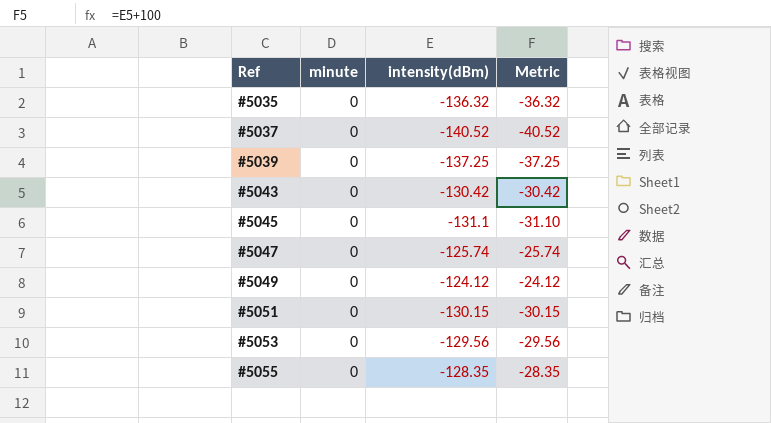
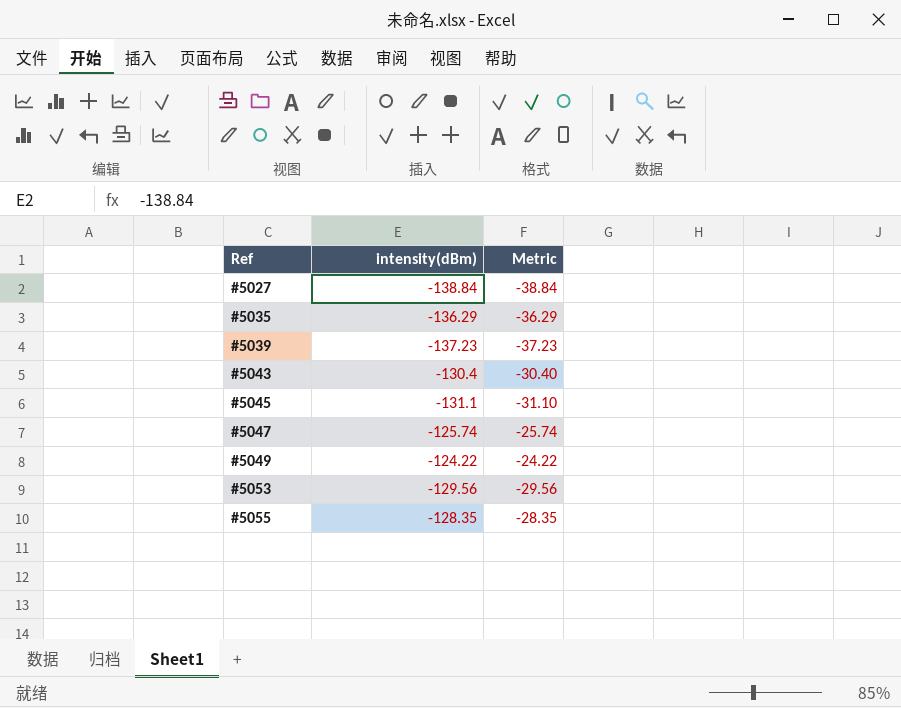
column minute | position: 2 -> none
row #5037: 0 | -140.52 | -40.52 -> none
row #5051: 0 | -130.15 | -30.15 -> none
row #5027: none -> -138.84 | -38.84
#5035 | intensity(dBm): -136.32 -> -136.29
#5035 | Metric: -36.32 -> -36.29
#5039 | intensity(dBm): -137.25 -> -137.23
#5039 | Metric: -37.25 -> -37.23
#5043 | intensity(dBm): -130.42 -> -130.4
#5043 | Metric: -30.42 -> -30.40
#5049 | intensity(dBm): -124.12 -> -124.22
#5049 | Metric: -24.12 -> -24.22

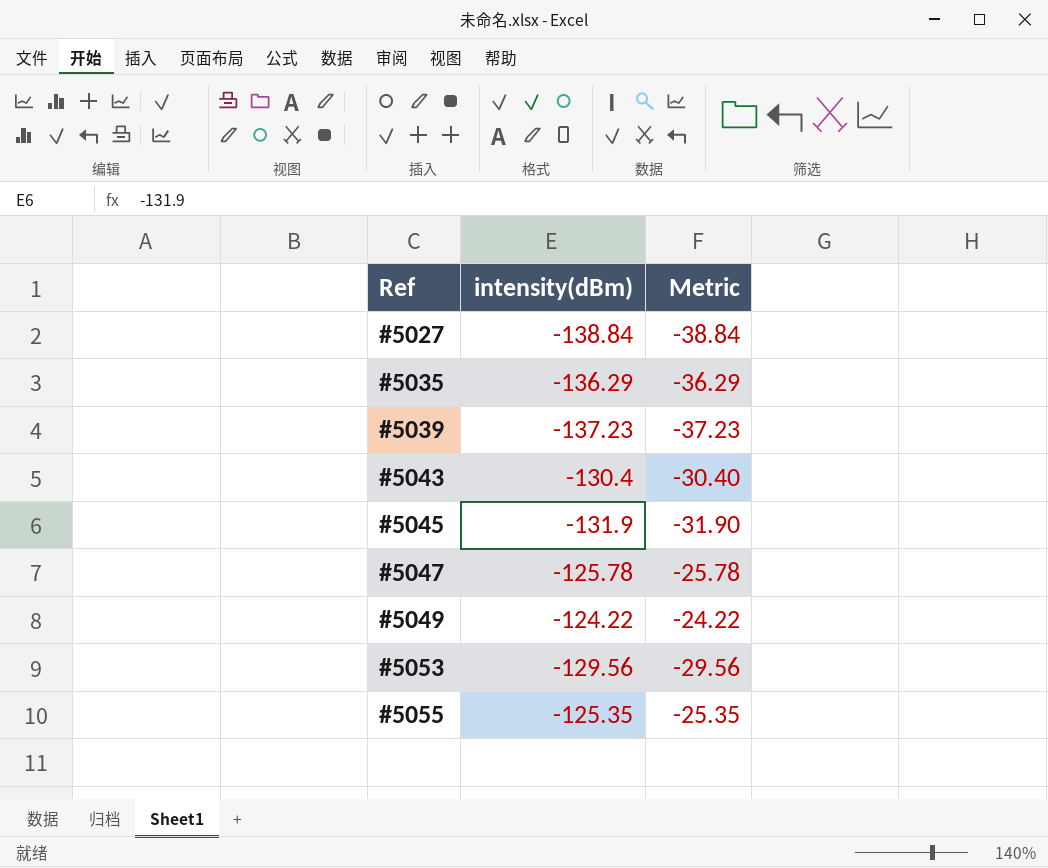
#5045 | intensity(dBm): -131.1 -> -131.9
#5045 | Metric: -31.10 -> -31.90
#5047 | intensity(dBm): -125.74 -> -125.78
#5047 | Metric: -25.74 -> -25.78
#5055 | intensity(dBm): -128.35 -> -125.35
#5055 | Metric: -28.35 -> -25.35

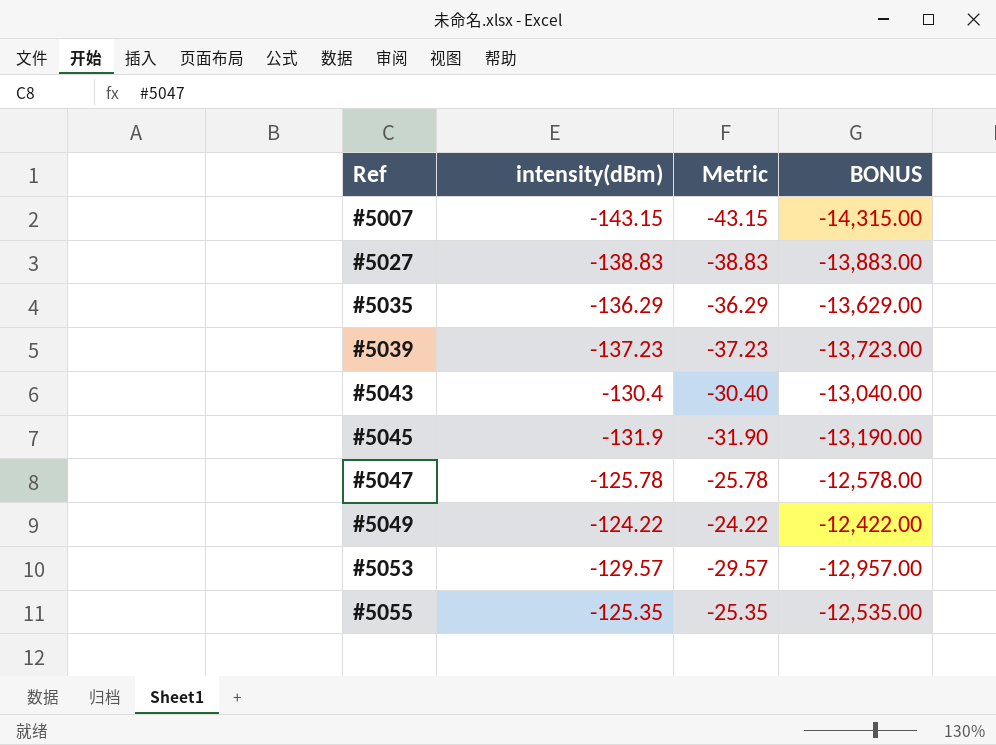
column BONUS | formula: none -> [intensity(dBm)] * 100
row #5007: none -> -143.15 | -43.15 | -14,315.00
#5027 | intensity(dBm): -138.84 -> -138.83
#5027 | Metric: -38.84 -> -38.83
#5053 | intensity(dBm): -129.56 -> -129.57
#5053 | Metric: -29.56 -> -29.57

